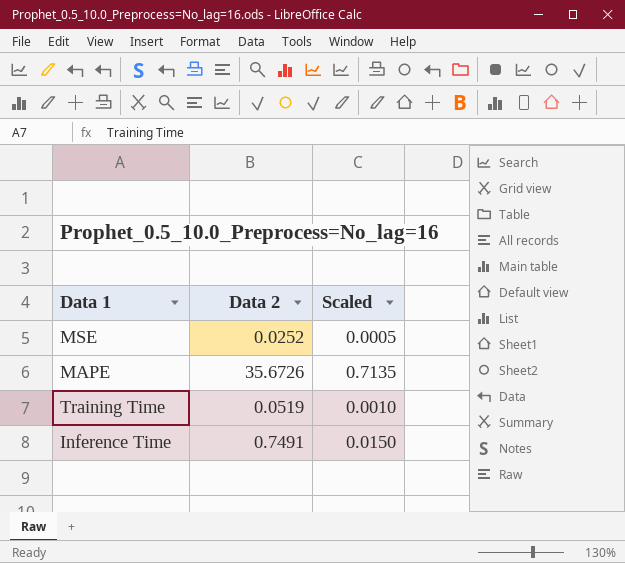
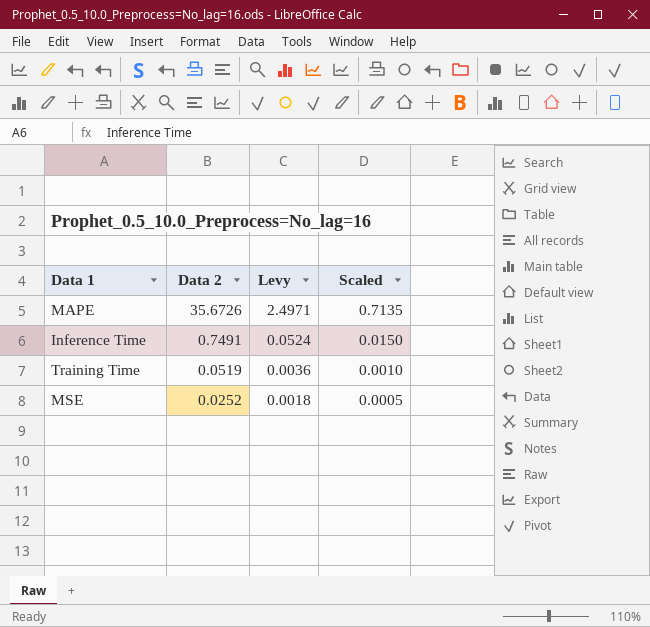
row order: none -> Data 2 descending
column Levy | formula: none -> [Data 2] * 0.07

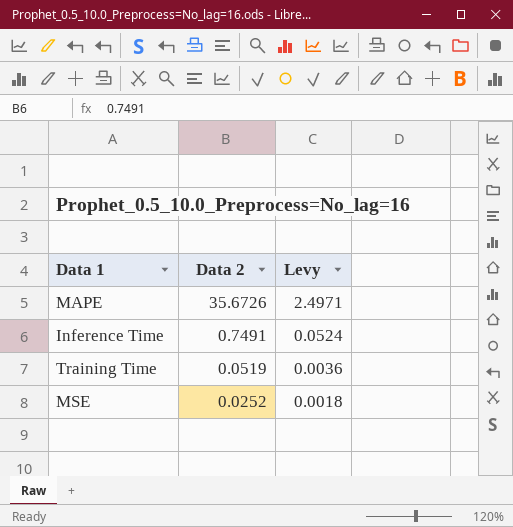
column Scaled | formula: [Data 2] * 0.02 -> none

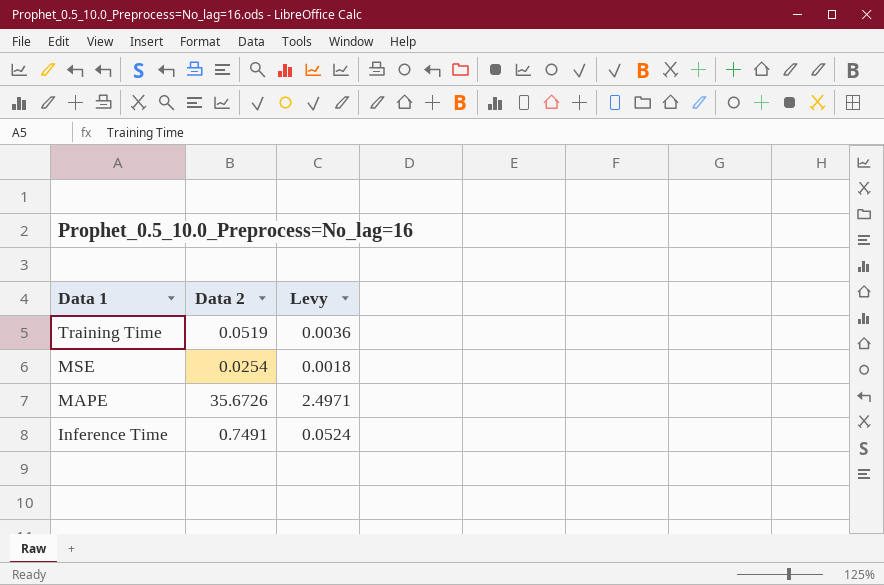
row order: Data 2 descending -> Data 1 descending
MSE | Data 2: 0.0252 -> 0.0254

